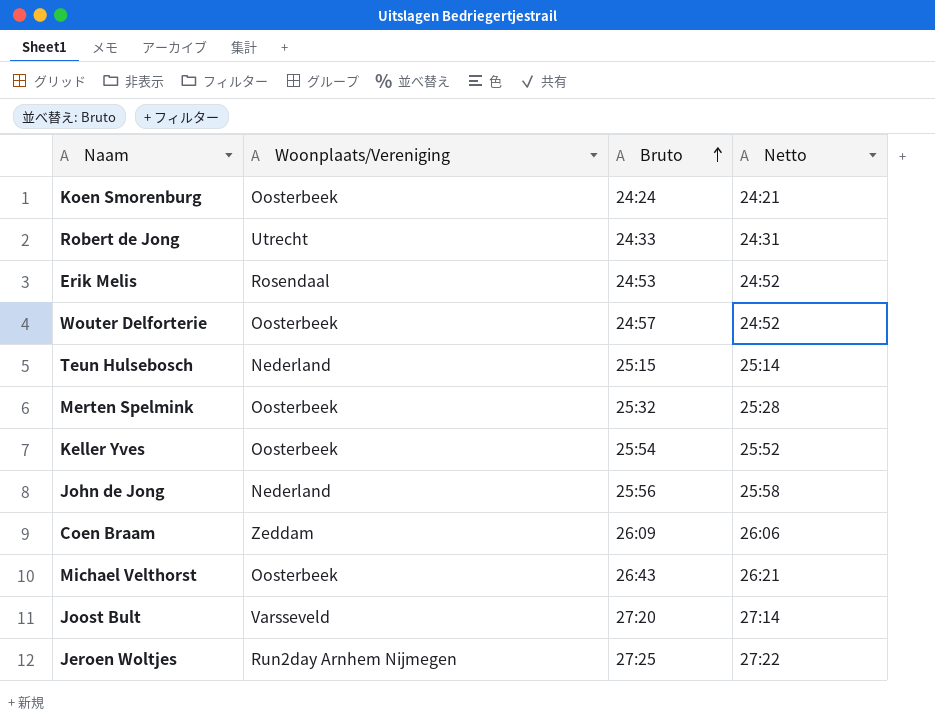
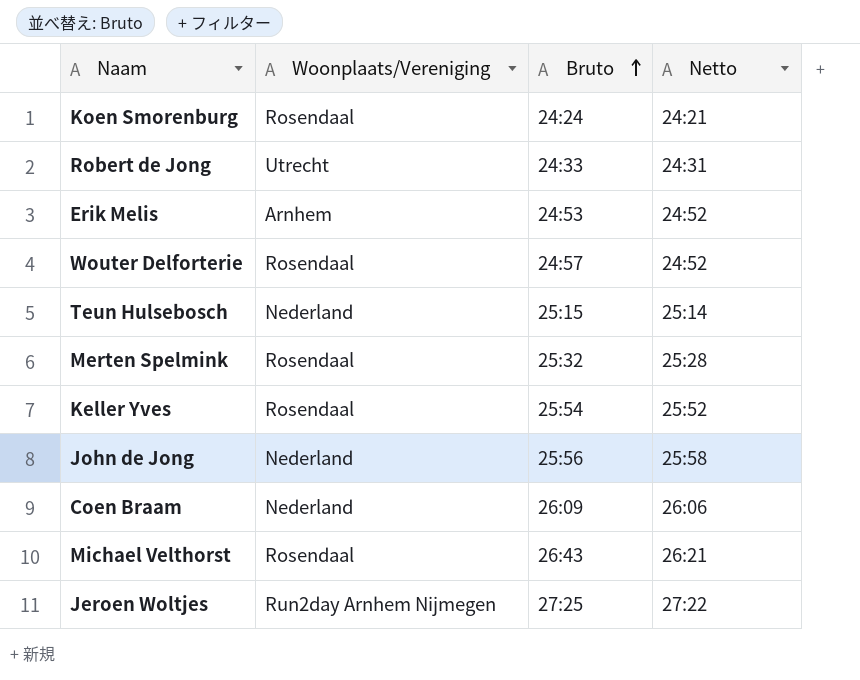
row Joost Bult: Varsseveld | 27:20 | 27:14 -> none
Koen Smorenburg | Woonplaats/Vereniging: Oosterbeek -> Rosendaal
Erik Melis | Woonplaats/Vereniging: Rosendaal -> Arnhem
Wouter Delforterie | Woonplaats/Vereniging: Oosterbeek -> Rosendaal
Merten Spelmink | Woonplaats/Vereniging: Oosterbeek -> Rosendaal
Keller Yves | Woonplaats/Vereniging: Oosterbeek -> Rosendaal
Coen Braam | Woonplaats/Vereniging: Zeddam -> Nederland
Michael Velthorst | Woonplaats/Vereniging: Oosterbeek -> Rosendaal

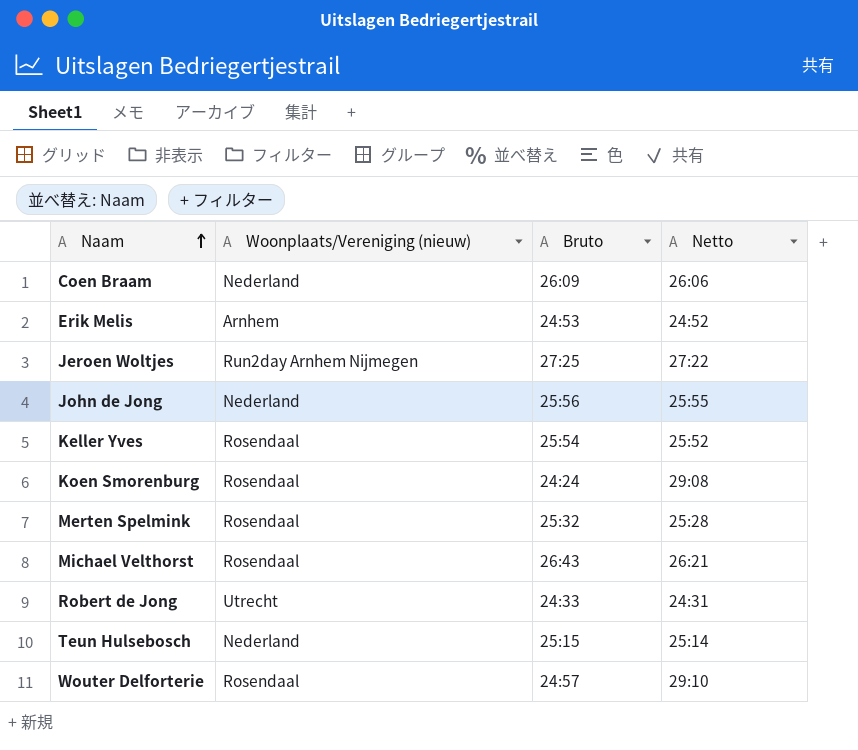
row order: Bruto ascending -> Naam ascending
column name: Woonplaats/Vereniging -> Woonplaats/Vereniging (nieuw)
John de Jong | Netto: 25:58 -> 25:55
Koen Smorenburg | Netto: 24:21 -> 29:08
Wouter Delforterie | Netto: 24:52 -> 29:10

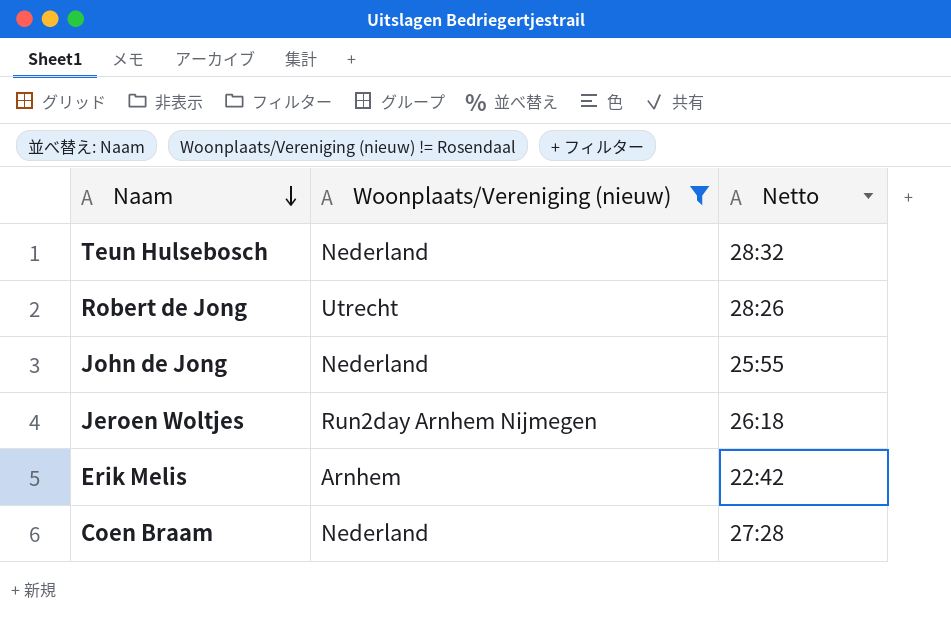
filter: none -> Woonplaats/Vereniging (nieuw) != Rosendaal
row order: Naam ascending -> Naam descending
column Bruto | position: 3 -> none
Teun Hulsebosch | Netto: 25:14 -> 28:32
Robert de Jong | Netto: 24:31 -> 28:26
Jeroen Woltjes | Netto: 27:22 -> 26:18
Erik Melis | Netto: 24:52 -> 22:42
Coen Braam | Netto: 26:06 -> 27:28

